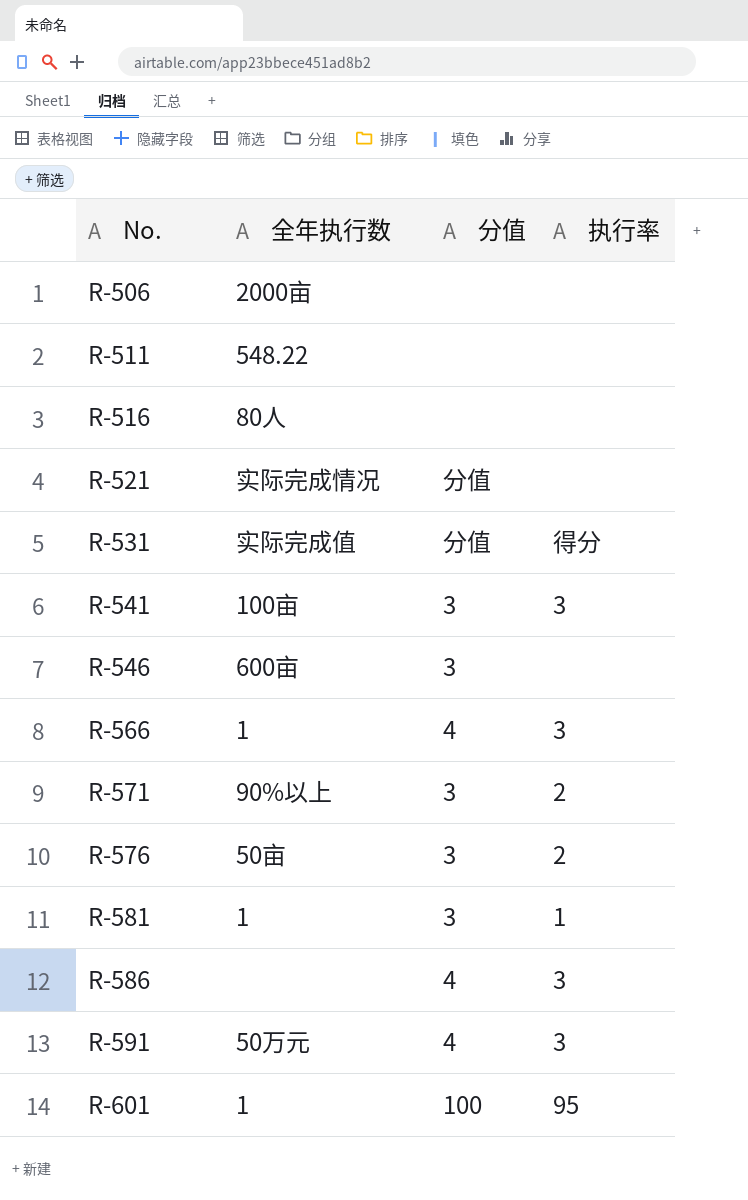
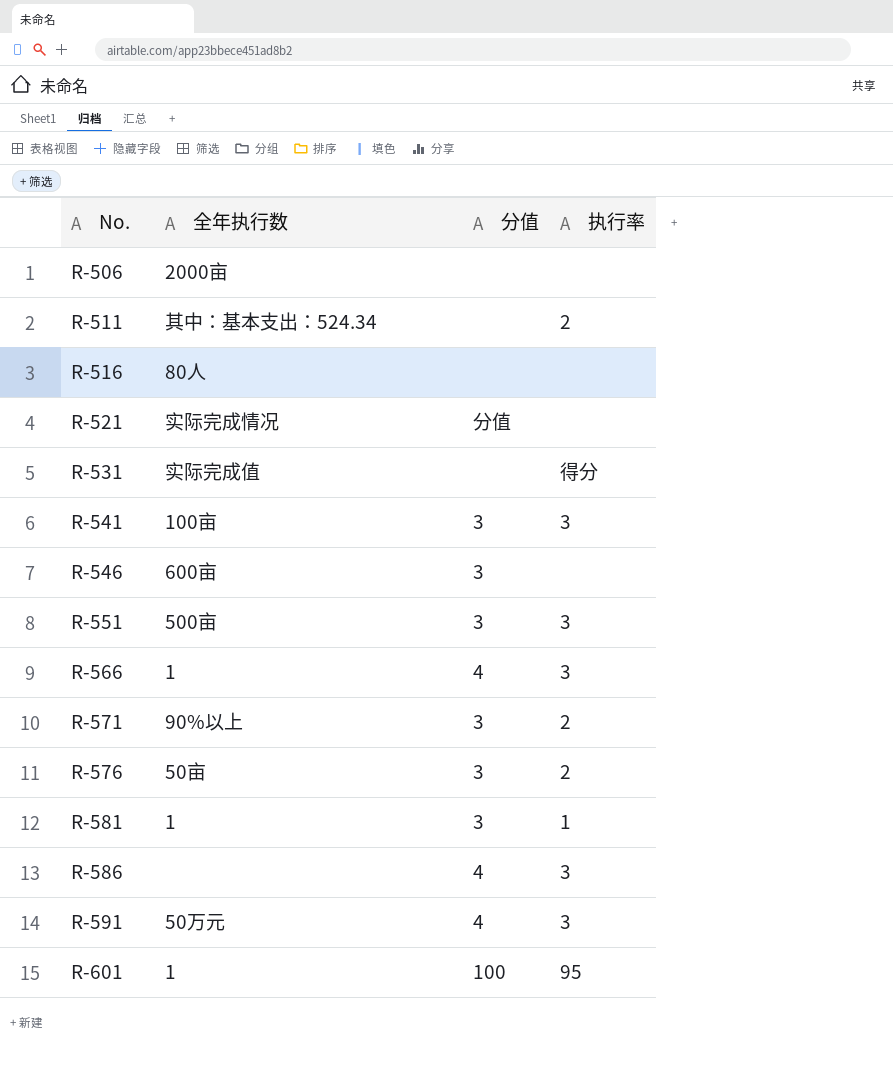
R-511 | 全年执行数: 548.22 -> 其中：基本支出：524.34
R-511 | 执行率: none -> 2
R-531 | 分值: 分值 -> none
row R-551: none -> 500亩 | 3 | 3

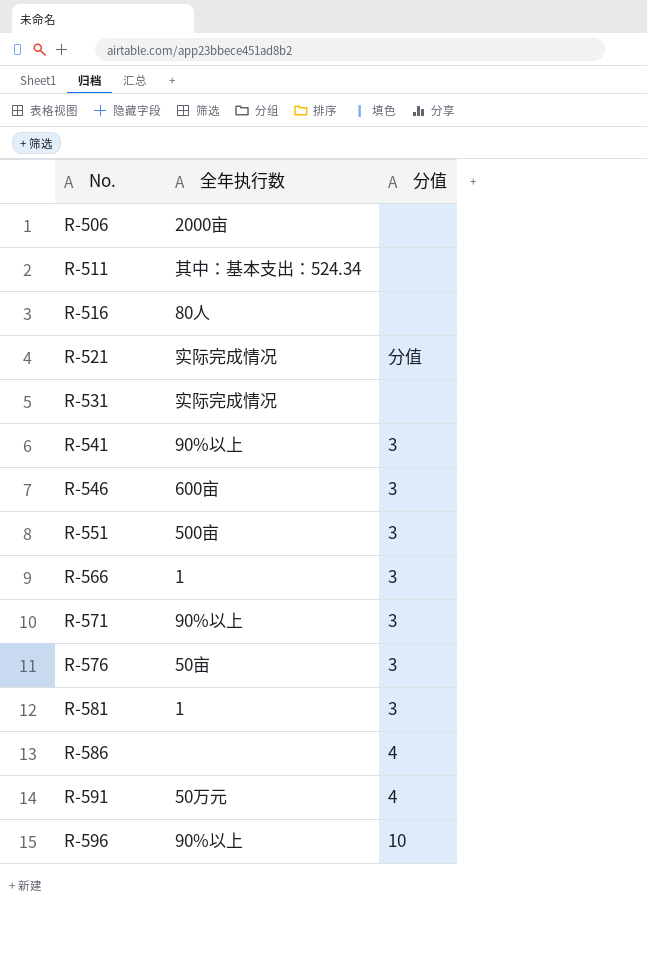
column 执行率 | position: 4 -> none
row R-601: 1 | 100 | 95 -> none
R-531 | 全年执行数: 实际完成值 -> 实际完成情况
R-541 | 全年执行数: 100亩 -> 90%以上
R-566 | 分值: 4 -> 3
row R-596: none -> 90%以上 | 10

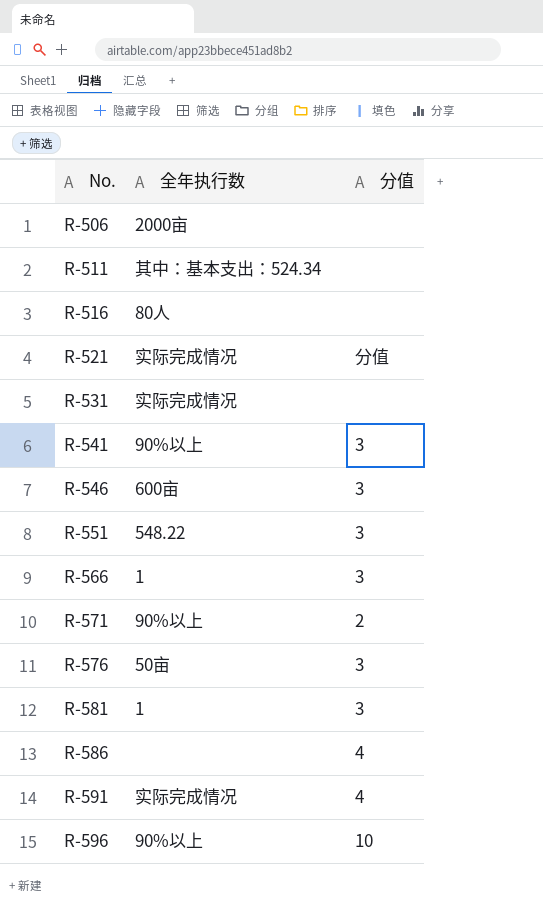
R-551 | 全年执行数: 500亩 -> 548.22
R-571 | 分值: 3 -> 2
R-591 | 全年执行数: 50万元 -> 实际完成情况

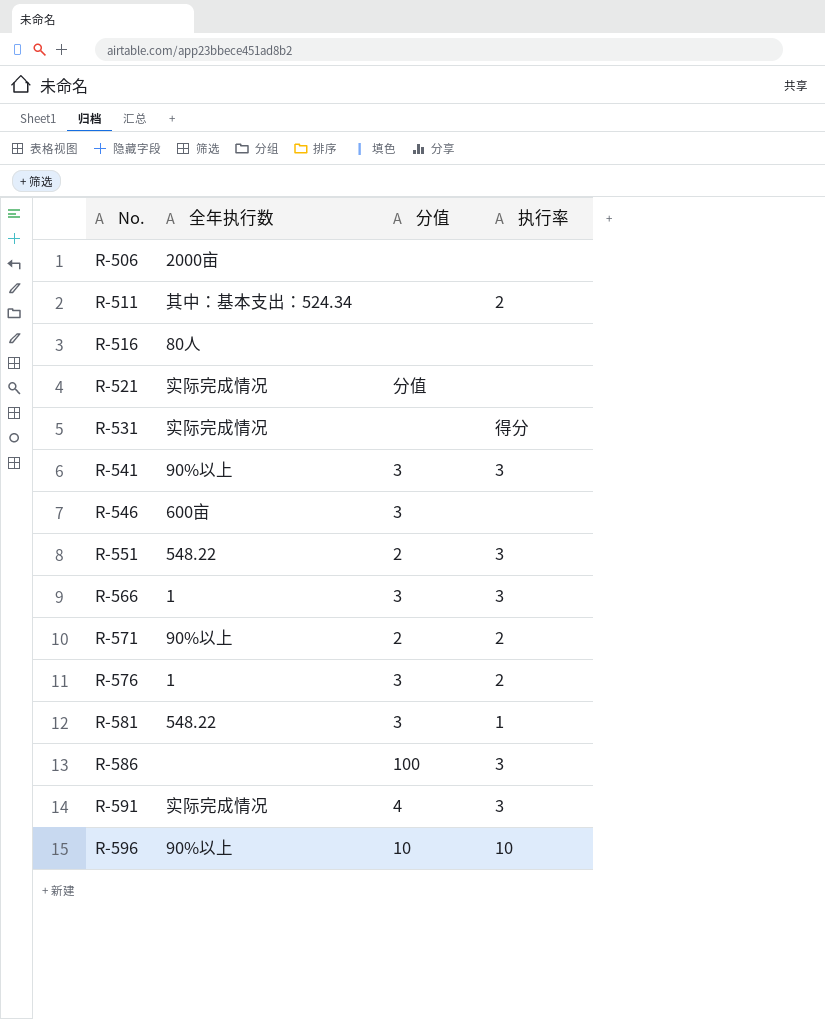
column 执行率 | position: none -> 4
R-551 | 分值: 3 -> 2
R-576 | 全年执行数: 50亩 -> 1
R-581 | 全年执行数: 1 -> 548.22
R-586 | 分值: 4 -> 100

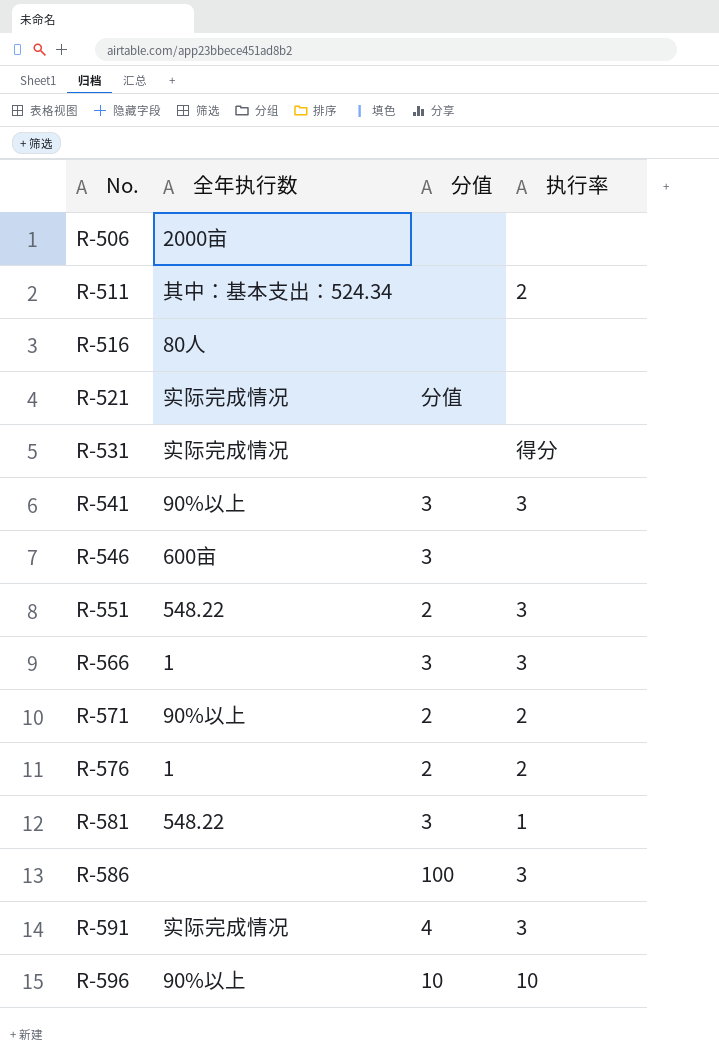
R-576 | 分值: 3 -> 2

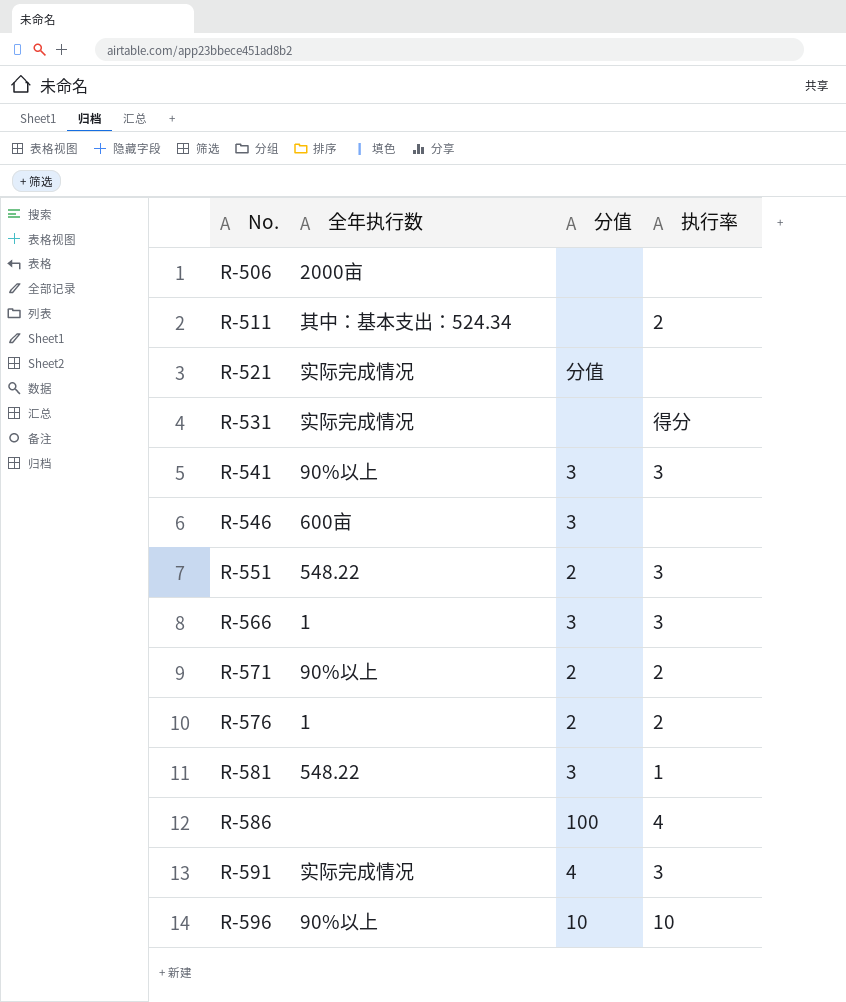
row R-516: 80人 | none | none -> none
R-586 | 执行率: 3 -> 4

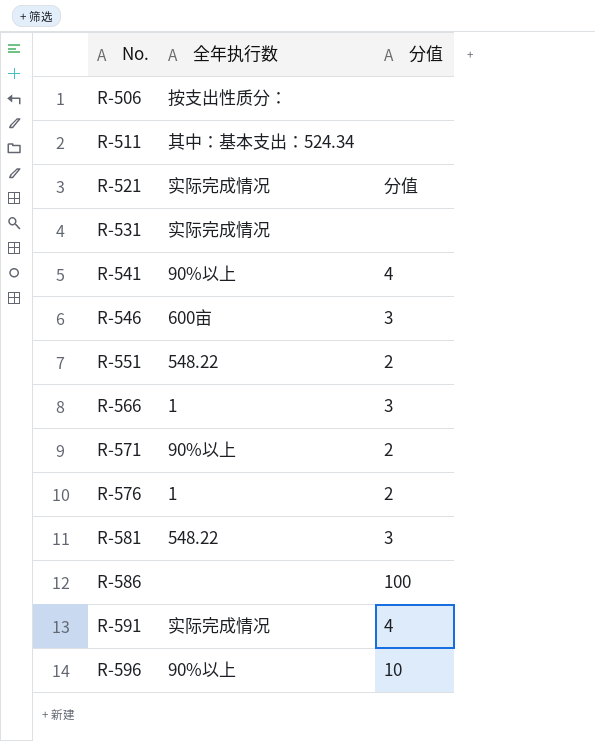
column 执行率 | position: 4 -> none
R-506 | 全年执行数: 2000亩 -> 按支出性质分：
R-541 | 分值: 3 -> 4

